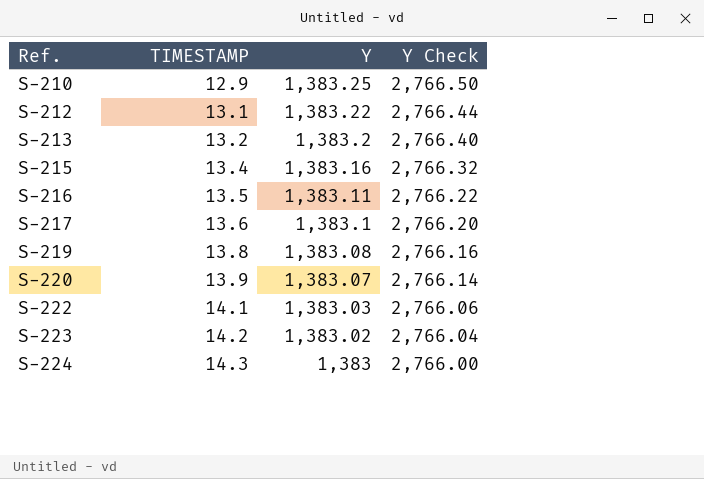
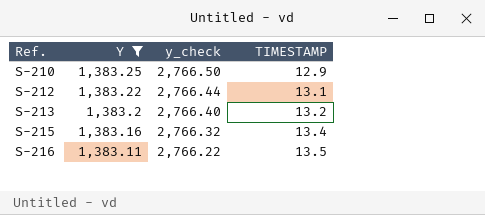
filter: none -> Y >= 1,383.11
column name: Y Check -> y_check
column TIMESTAMP | position: 2 -> 4

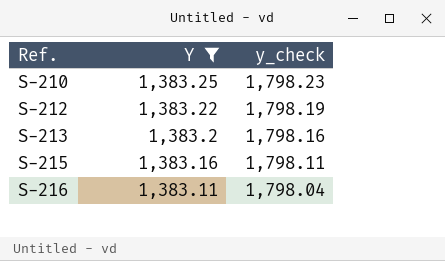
column TIMESTAMP | position: 4 -> none
column y_check | formula: [Y] * 2 -> [Y] * 1.3

